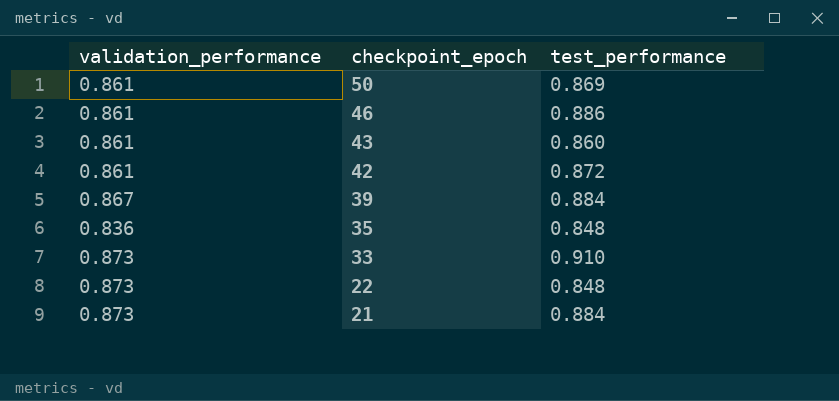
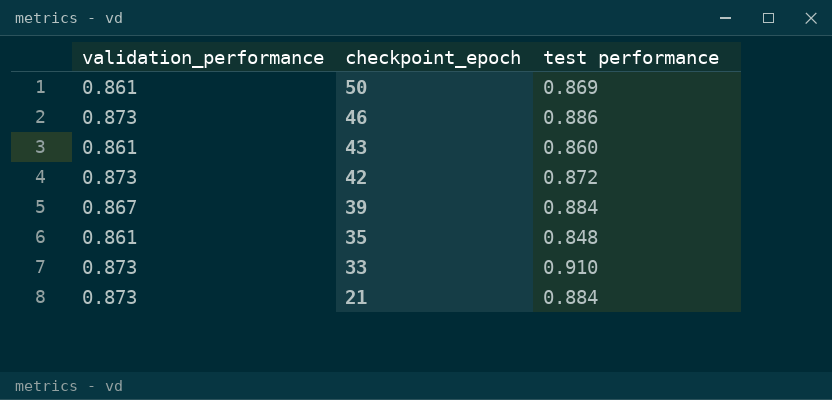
column name: test_performance -> test performance
row 22: 0.873 | 0.848 -> none
46 | validation_performance: 0.861 -> 0.873
42 | validation_performance: 0.861 -> 0.873
35 | validation_performance: 0.836 -> 0.861

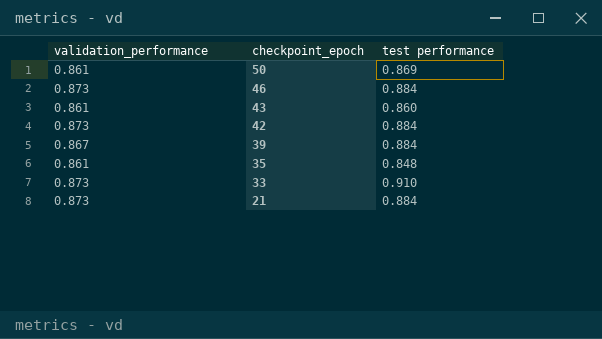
46 | test performance: 0.886 -> 0.884
42 | test performance: 0.872 -> 0.884

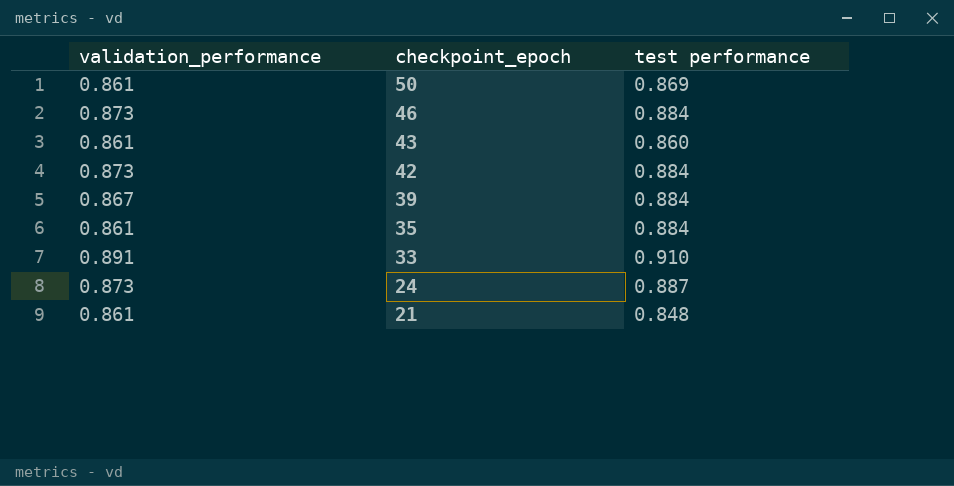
35 | test performance: 0.848 -> 0.884
33 | validation_performance: 0.873 -> 0.891
row 24: none -> 0.873 | 0.887
21 | validation_performance: 0.873 -> 0.861
21 | test performance: 0.884 -> 0.848

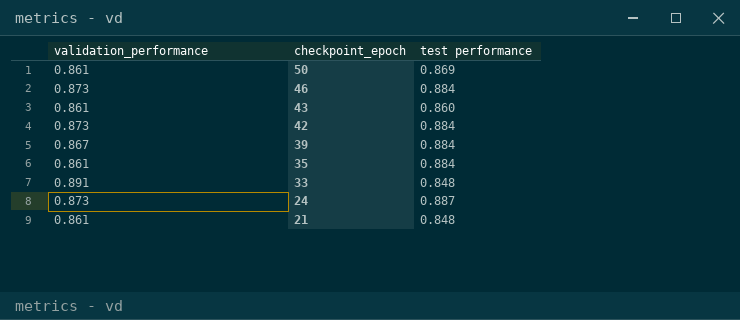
33 | test performance: 0.910 -> 0.848

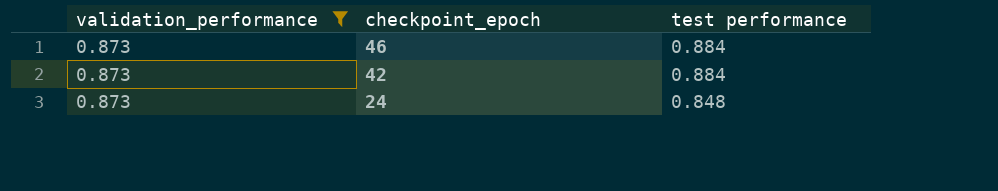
filter: none -> validation_performance = 0.873
24 | test performance: 0.887 -> 0.848

